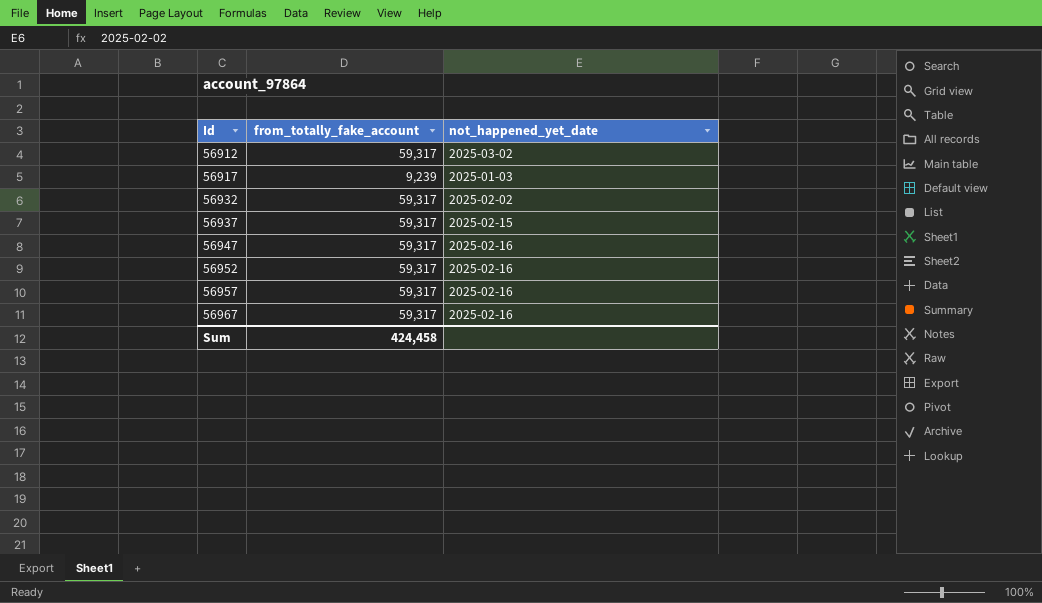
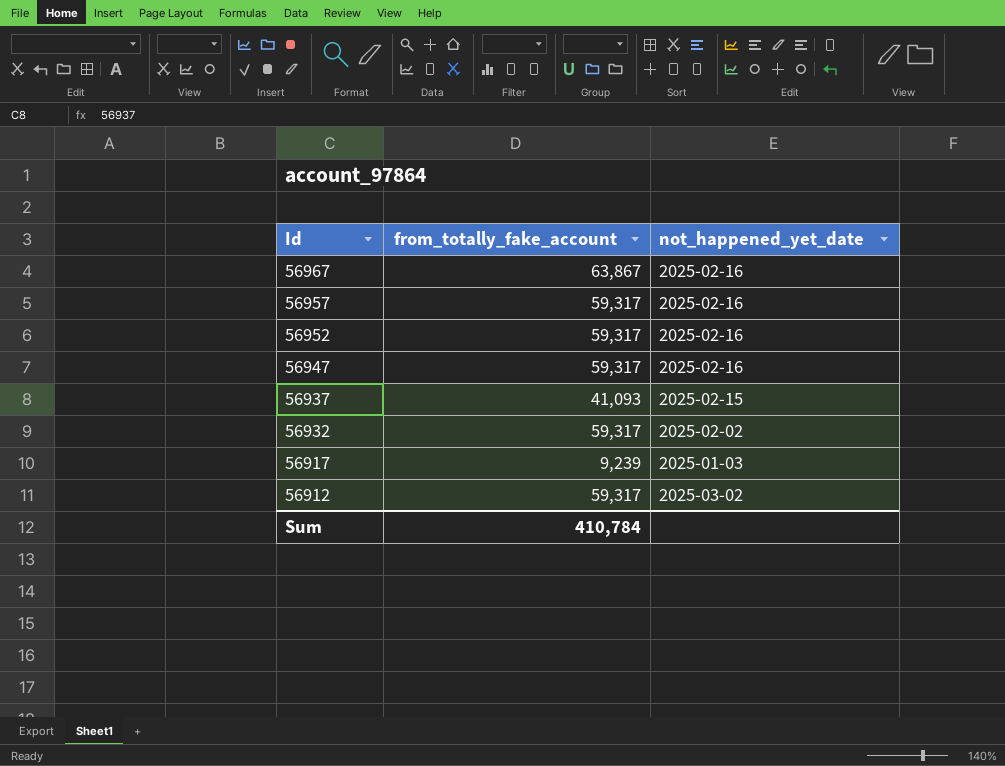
row order: Id ascending -> Id descending
56967 | from_totally_fake_account: 59,317 -> 63,867
56937 | from_totally_fake_account: 59,317 -> 41,093
Sum | from_totally_fake_account: 424,458 -> 410,784

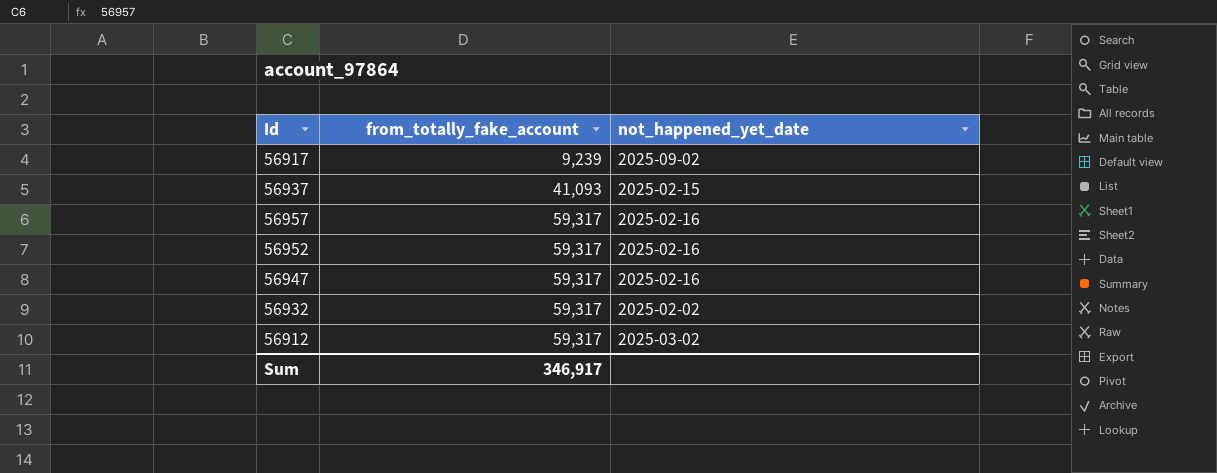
row order: Id descending -> from_totally_fake_account ascending
row 56967: 63,867 | 2025-02-16 -> none
56917 | not_happened_yet_date: 2025-01-03 -> 2025-09-02
Sum | from_totally_fake_account: 410,784 -> 346,917

